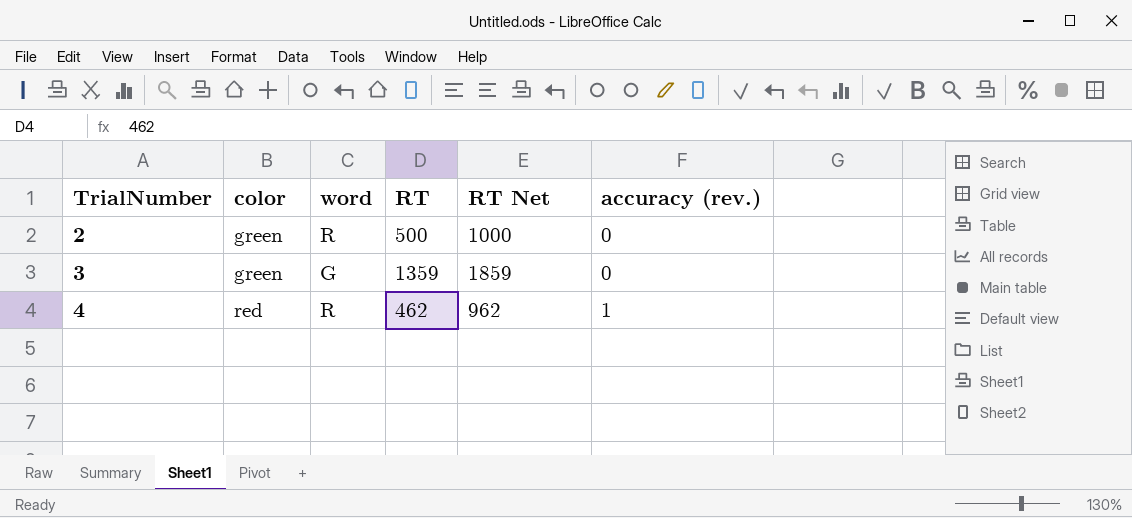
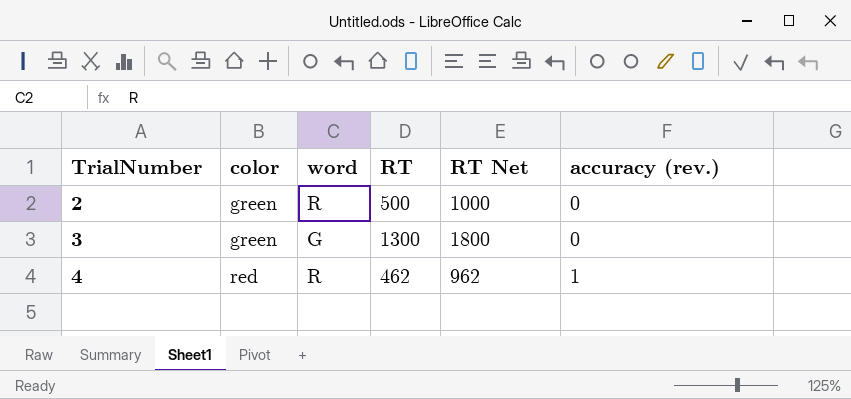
3 | RT: 1359 -> 1300
3 | RT Net: 1859 -> 1800

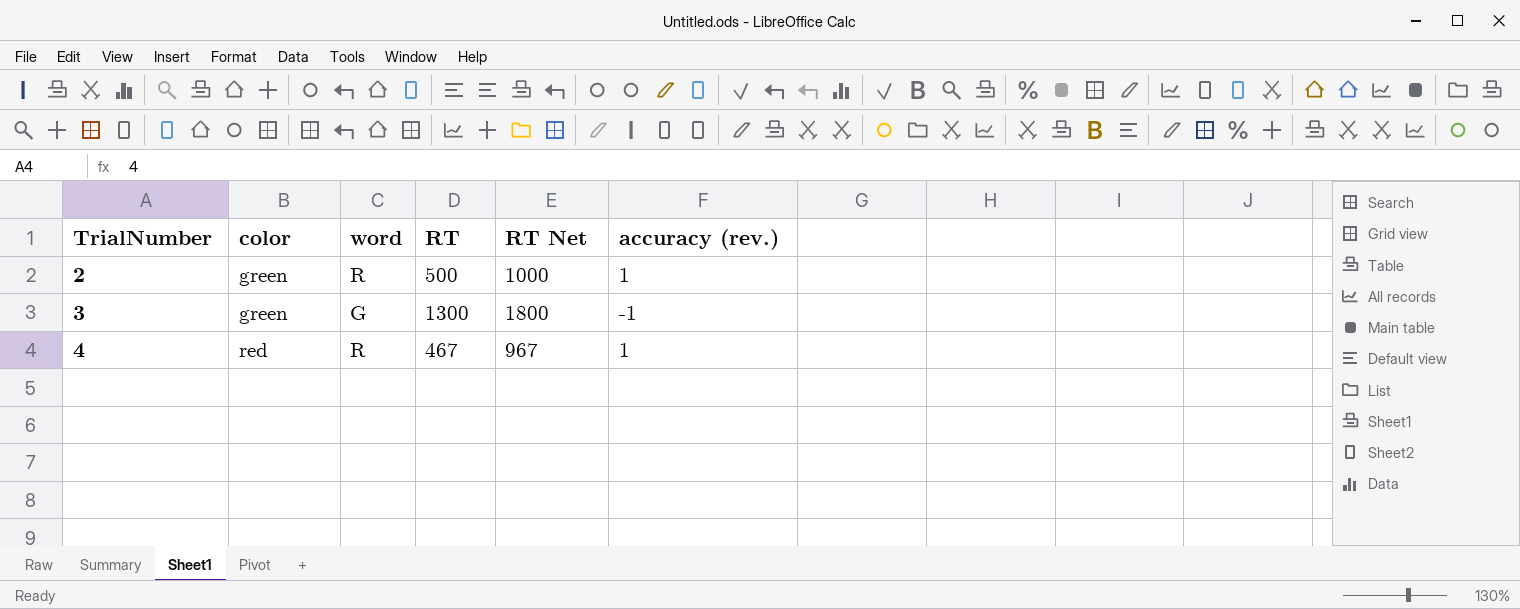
2 | accuracy (rev.): 0 -> 1
3 | accuracy (rev.): 0 -> -1
4 | RT: 462 -> 467
4 | RT Net: 962 -> 967

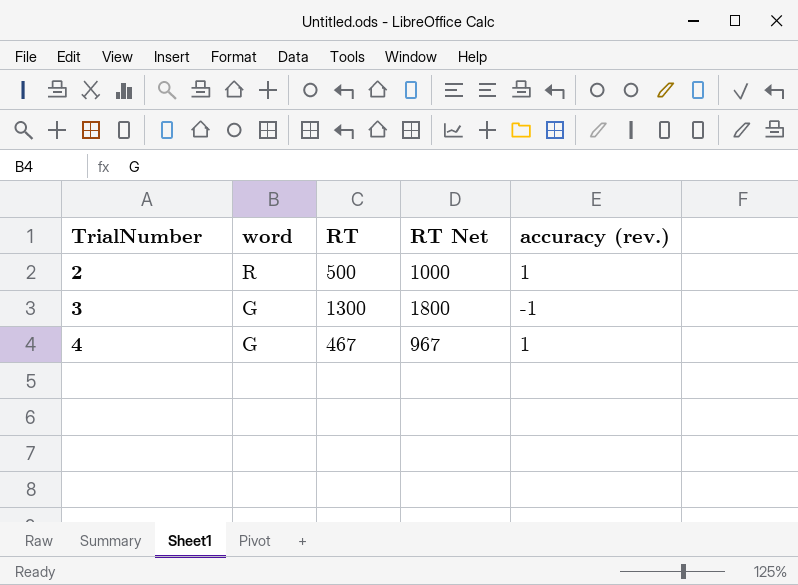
column color | position: 2 -> none
4 | word: R -> G

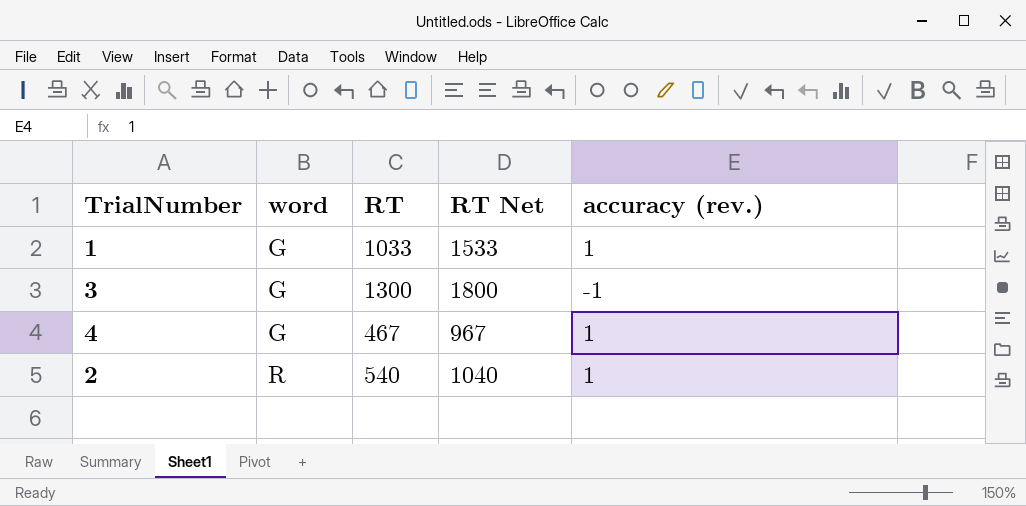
row order: TrialNumber ascending -> word ascending
row 1: none -> G | 1033 | 1533 | 1
2 | RT: 500 -> 540
2 | RT Net: 1000 -> 1040

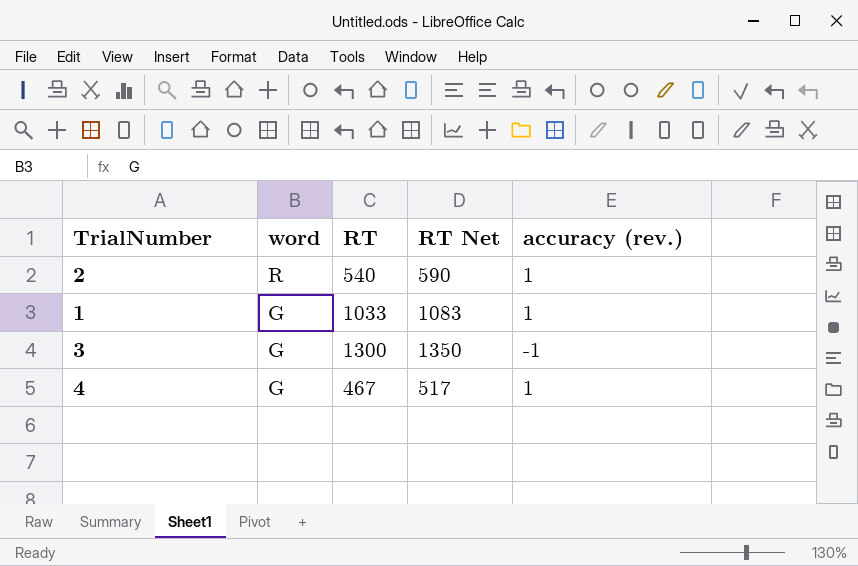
row order: word ascending -> word descending
column RT Net | formula: [RT] + 500 -> [RT] + 50

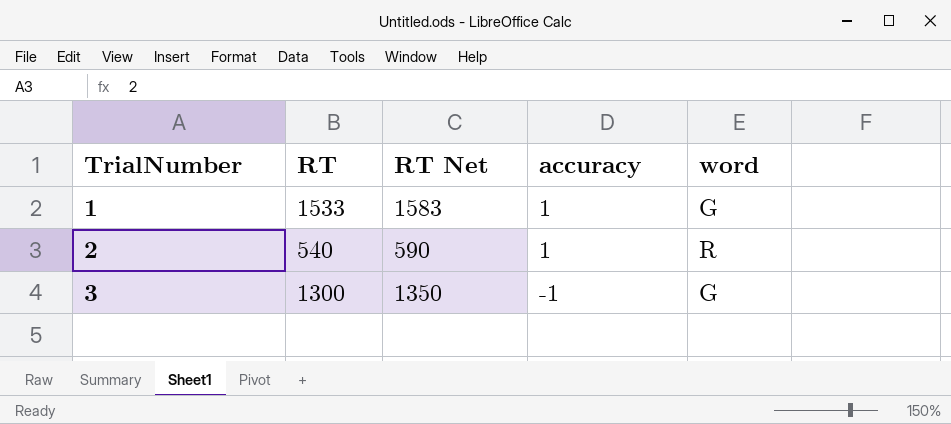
row order: word descending -> TrialNumber ascending
column name: accuracy (rev.) -> accuracy
column word | position: 2 -> 5
row 4: G | 467 | 517 | 1 -> none
1 | RT: 1033 -> 1533
1 | RT Net: 1083 -> 1583

